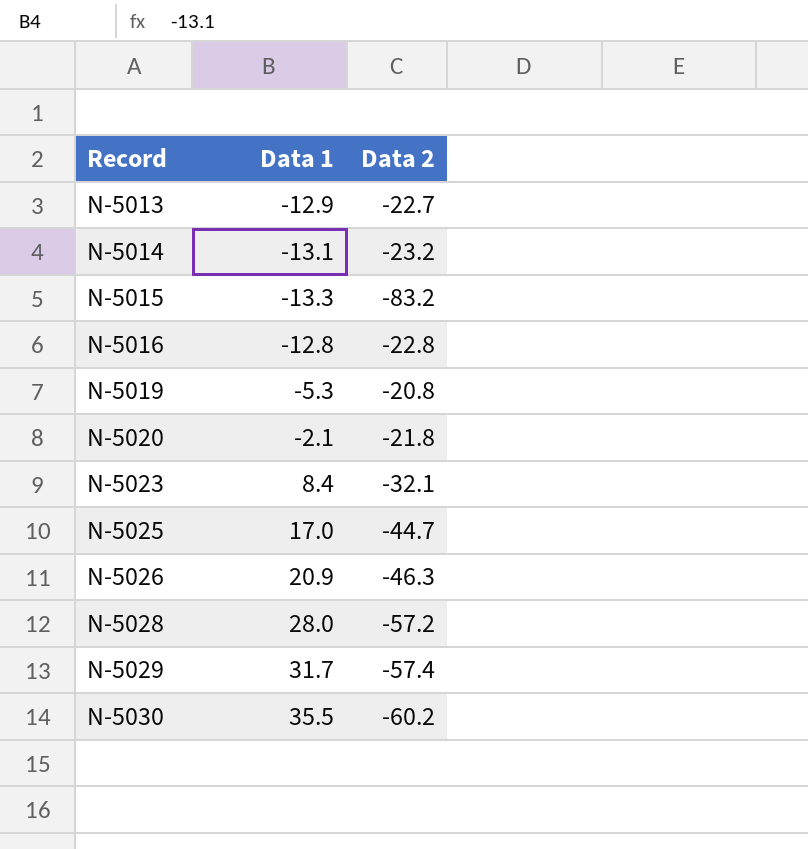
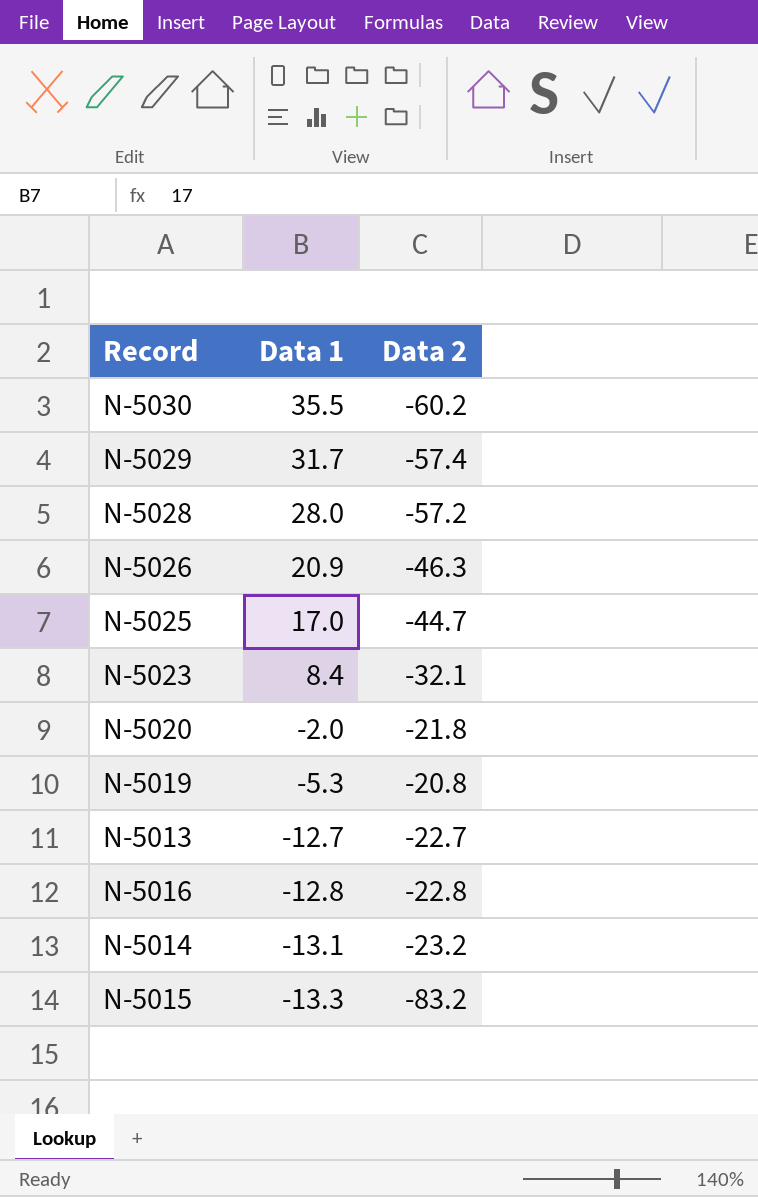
row order: Record ascending -> Data 1 descending
N-5020 | Data 1: -2.1 -> -2.0
N-5013 | Data 1: -12.9 -> -12.7

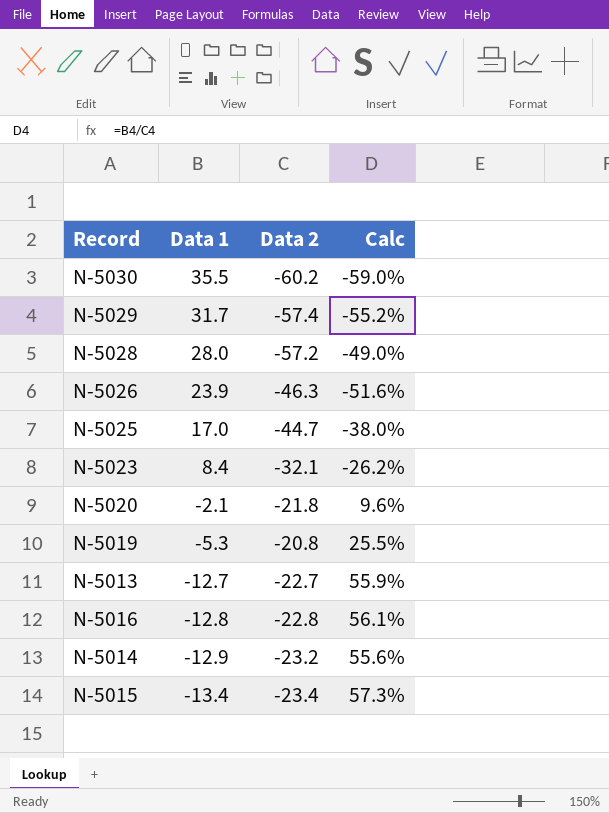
column Calc | formula: none -> [Data 1] / [Data 2]
N-5026 | Data 1: 20.9 -> 23.9
N-5020 | Data 1: -2.0 -> -2.1
N-5014 | Data 1: -13.1 -> -12.9
N-5015 | Data 1: -13.3 -> -13.4
N-5015 | Data 2: -83.2 -> -23.4

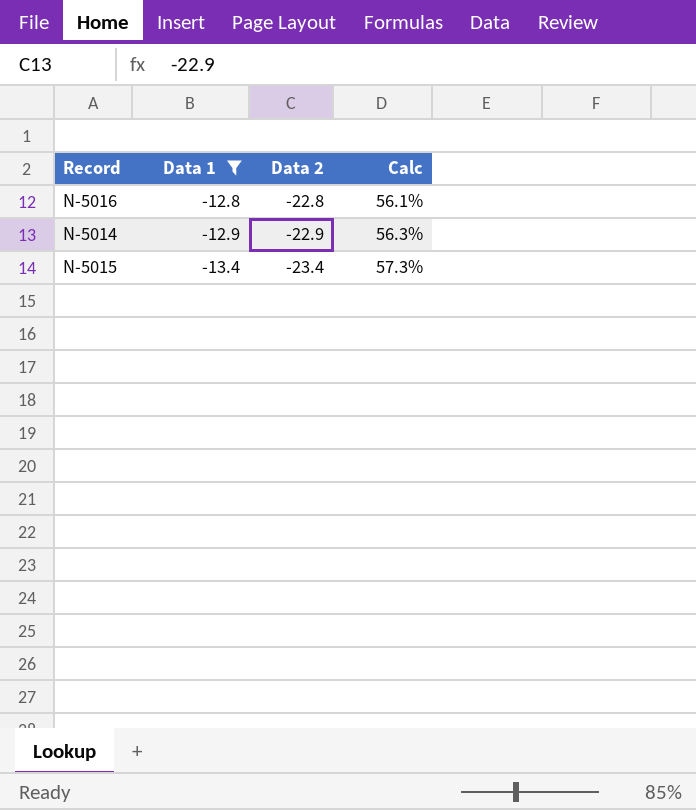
filter: none -> Data 1 <= -12.8
N-5014 | Data 2: -23.2 -> -22.9
N-5014 | Calc: 55.6% -> 56.3%

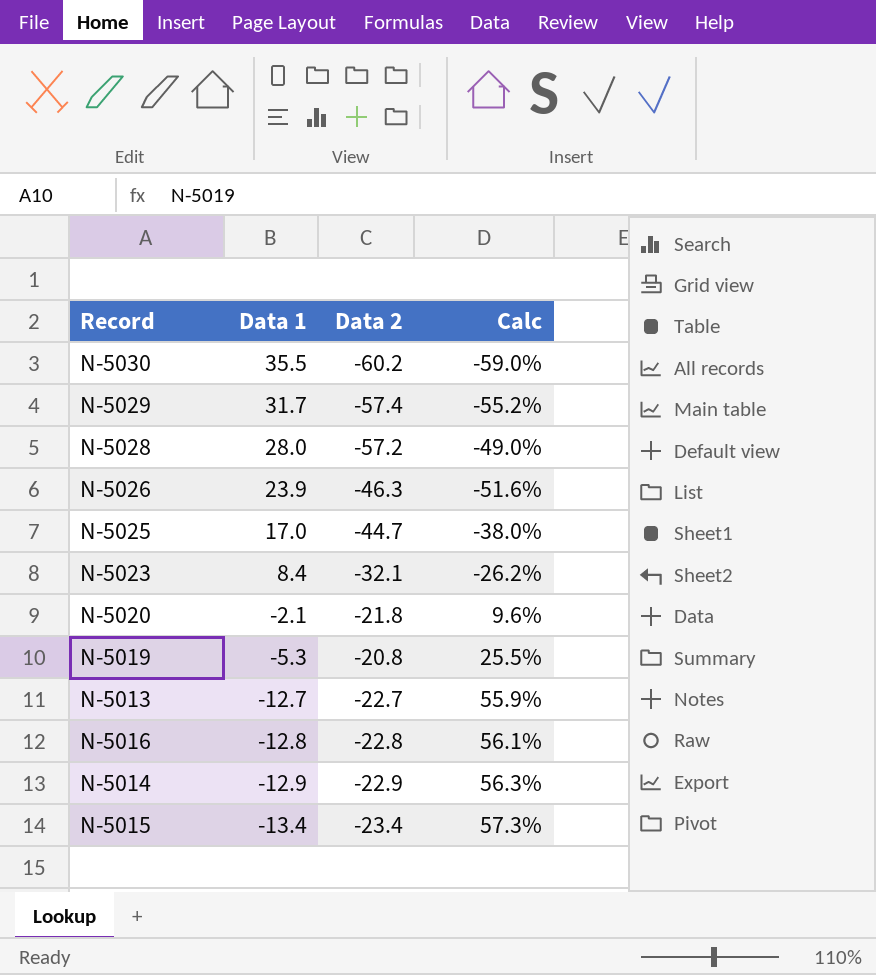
filter: Data 1 <= -12.8 -> none

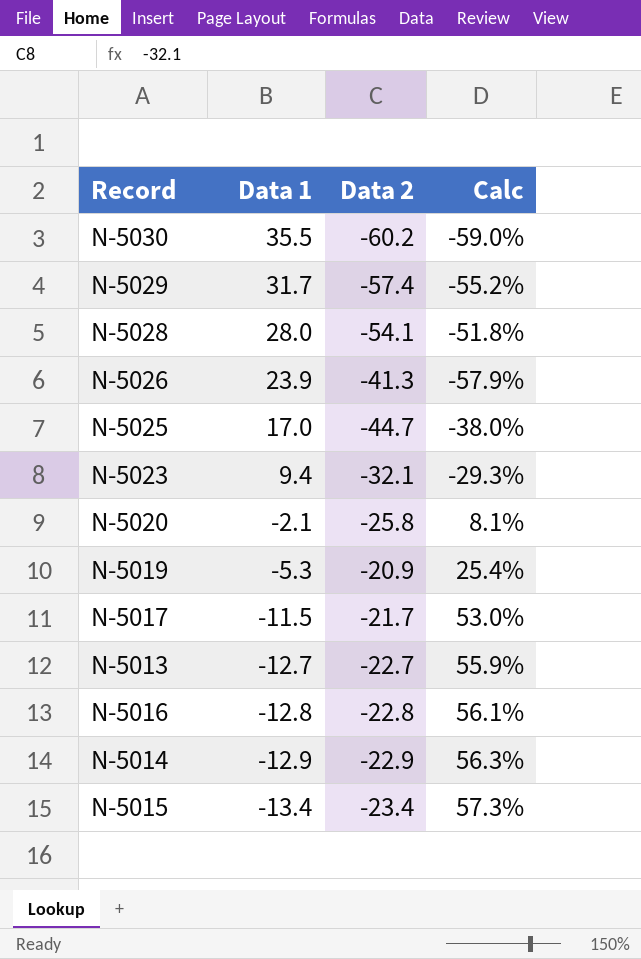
N-5028 | Data 2: -57.2 -> -54.1
N-5028 | Calc: -49.0% -> -51.8%
N-5026 | Data 2: -46.3 -> -41.3
N-5026 | Calc: -51.6% -> -57.9%
N-5023 | Data 1: 8.4 -> 9.4
N-5023 | Calc: -26.2% -> -29.3%
N-5020 | Data 2: -21.8 -> -25.8
N-5020 | Calc: 9.6% -> 8.1%
N-5019 | Data 2: -20.8 -> -20.9
N-5019 | Calc: 25.5% -> 25.4%
row N-5017: none -> -11.5 | -21.7 | 53.0%

